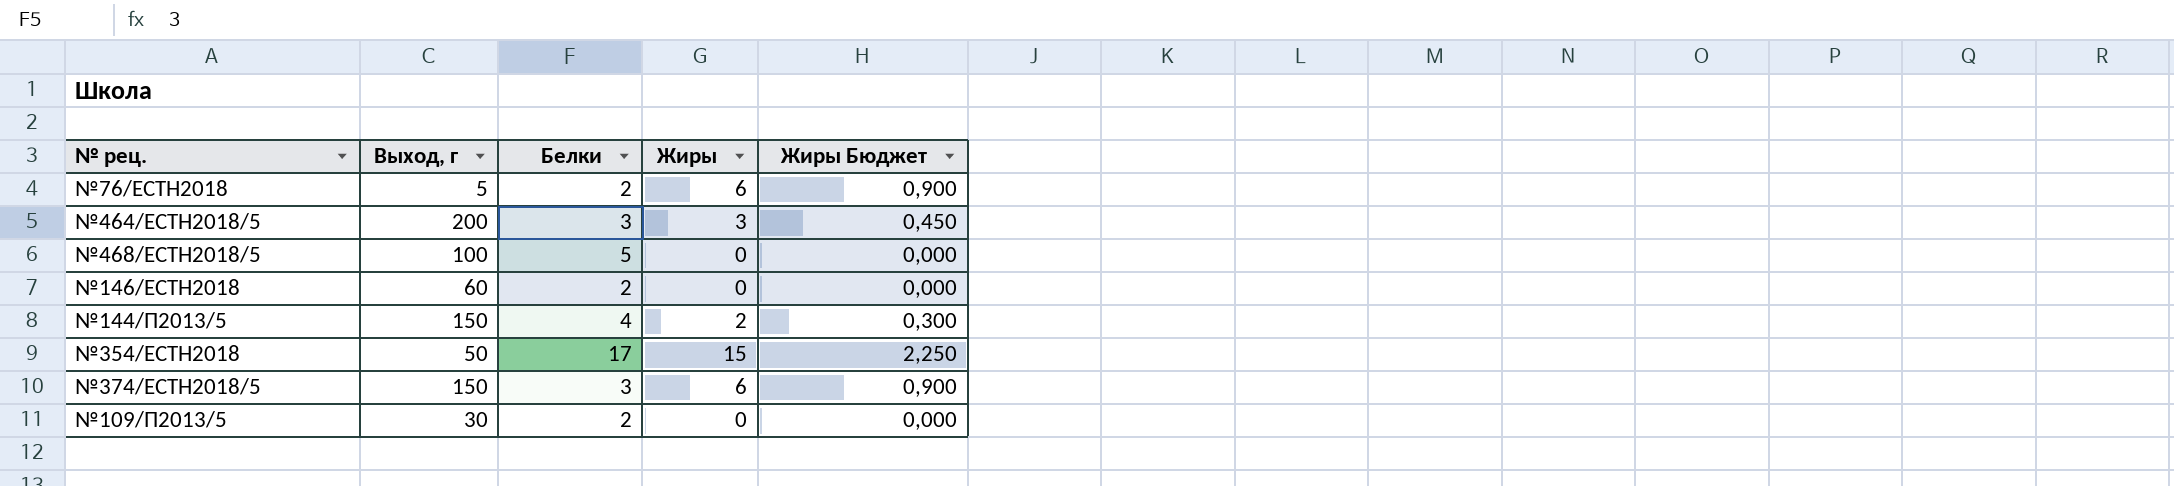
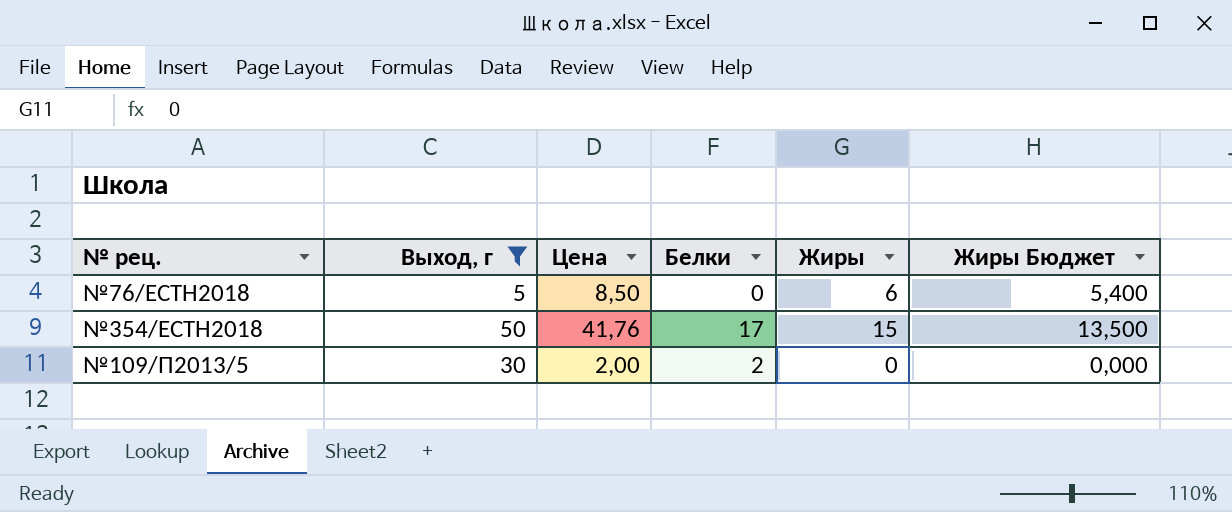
filter: none -> Выход, г <= 50
column Цена | position: none -> 3
column Жиры Бюджет | formula: [Жиры] * 0,15 -> [Жиры] * 0,9
№76/ЕСТН2018 | Белки: 2 -> 0

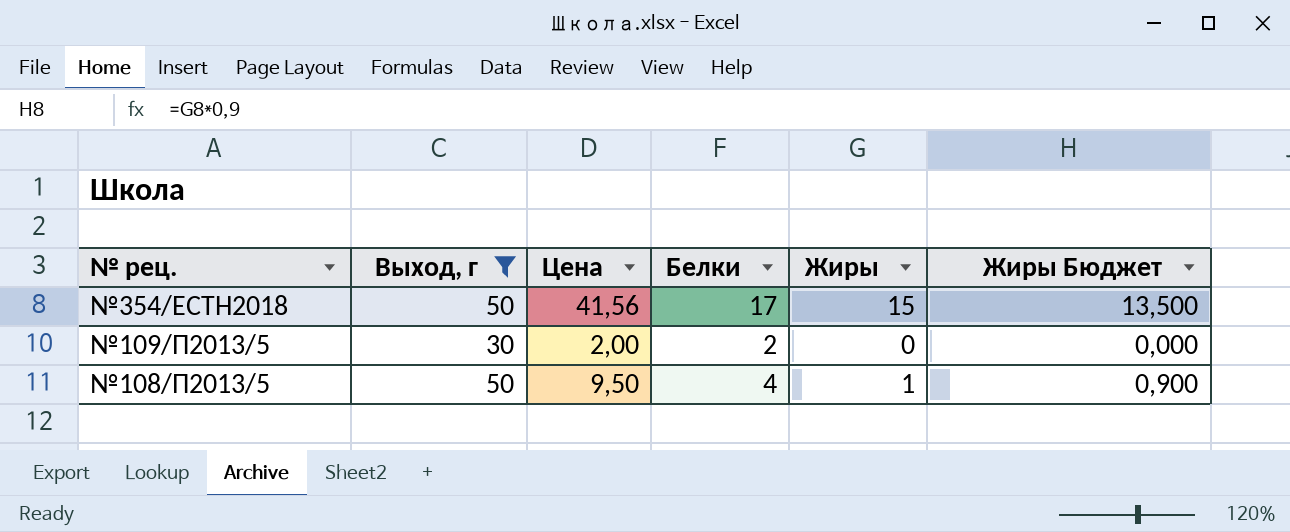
row №76/ЕСТН2018: 5 | 8,50 | 0 | 6 | 5,400 -> none
№354/ЕСТН2018 | Цена: 41,76 -> 41,56
row №108/П2013/5: none -> 50 | 9,50 | 4 | 1 | 0,900

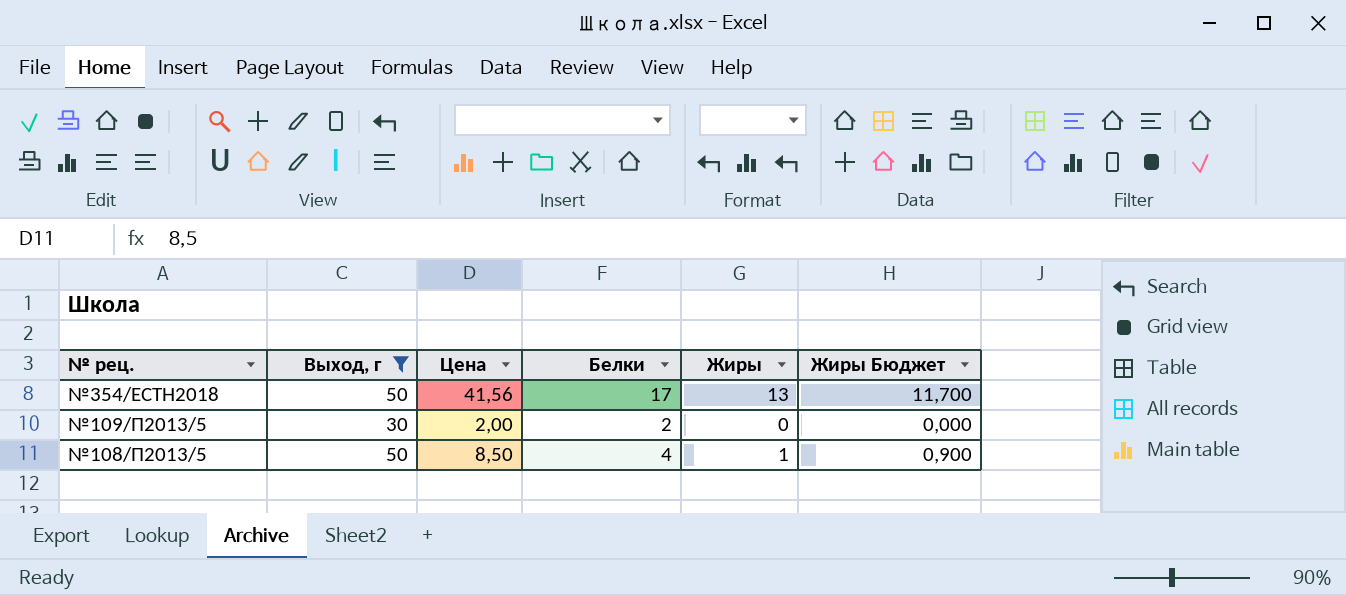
№354/ЕСТН2018 | Жиры: 15 -> 13
№354/ЕСТН2018 | Жиры Бюджет: 13,500 -> 11,700
№108/П2013/5 | Цена: 9,50 -> 8,50

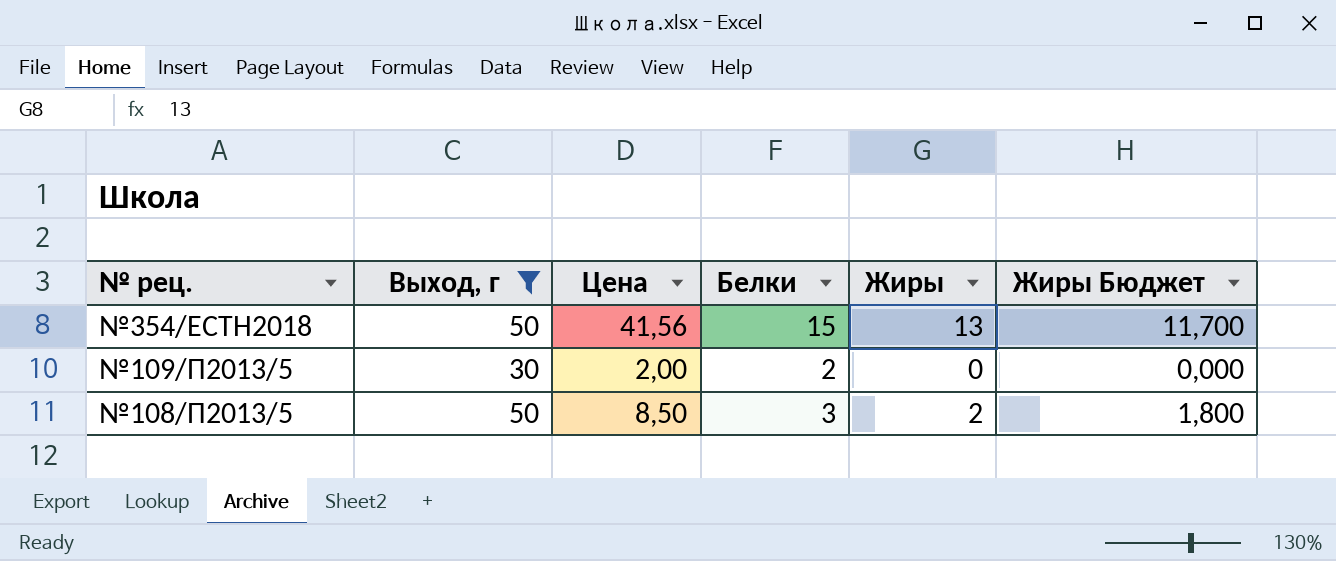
№354/ЕСТН2018 | Белки: 17 -> 15
№108/П2013/5 | Белки: 4 -> 3
№108/П2013/5 | Жиры: 1 -> 2
№108/П2013/5 | Жиры Бюджет: 0,900 -> 1,800

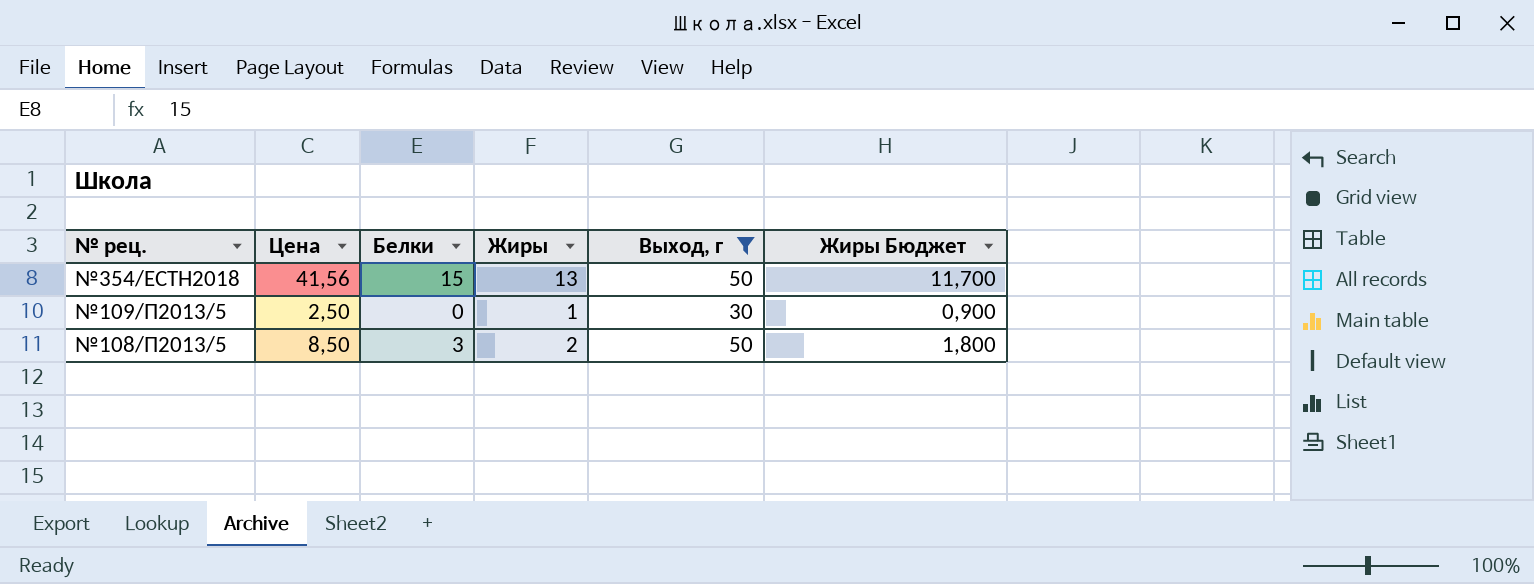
column Выход, г | position: 2 -> 5
№109/П2013/5 | Цена: 2,00 -> 2,50
№109/П2013/5 | Белки: 2 -> 0
№109/П2013/5 | Жиры: 0 -> 1
№109/П2013/5 | Жиры Бюджет: 0,000 -> 0,900

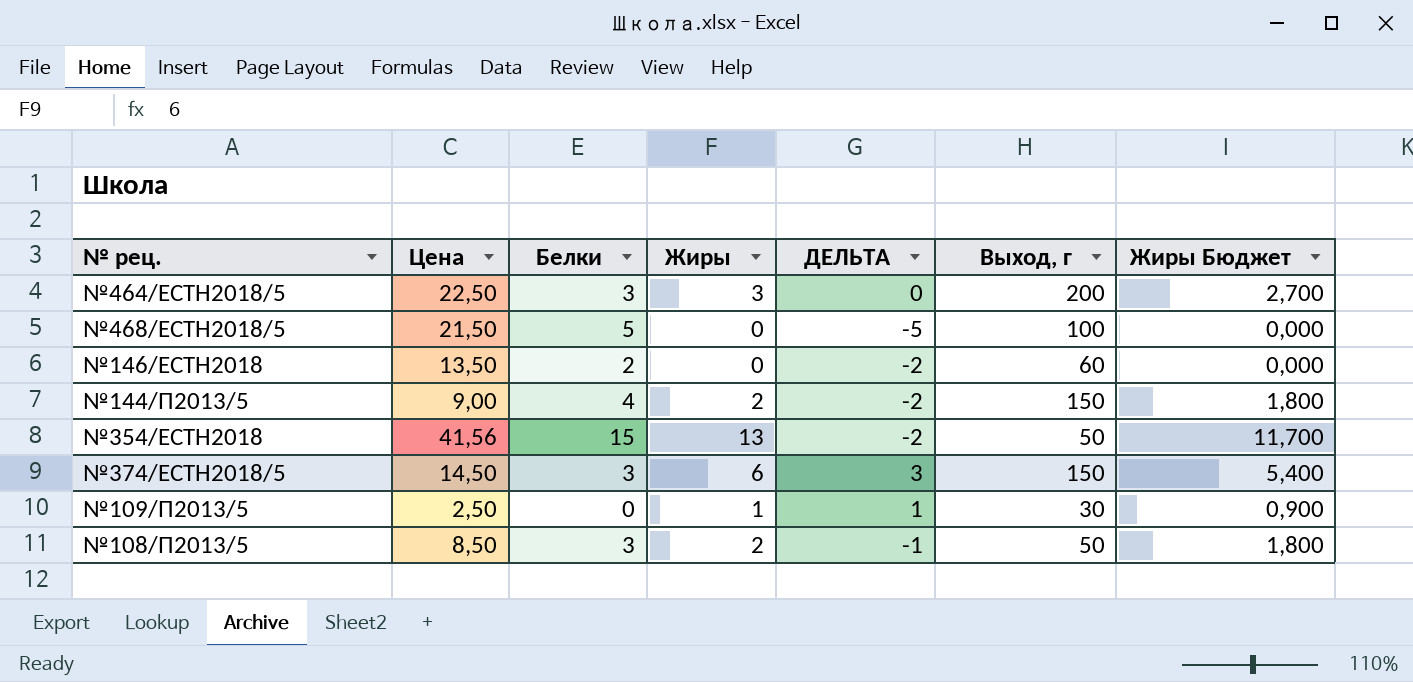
filter: Выход, г <= 50 -> none
column ДЕЛЬТА | formula: none -> [Жиры] - [Белки]

